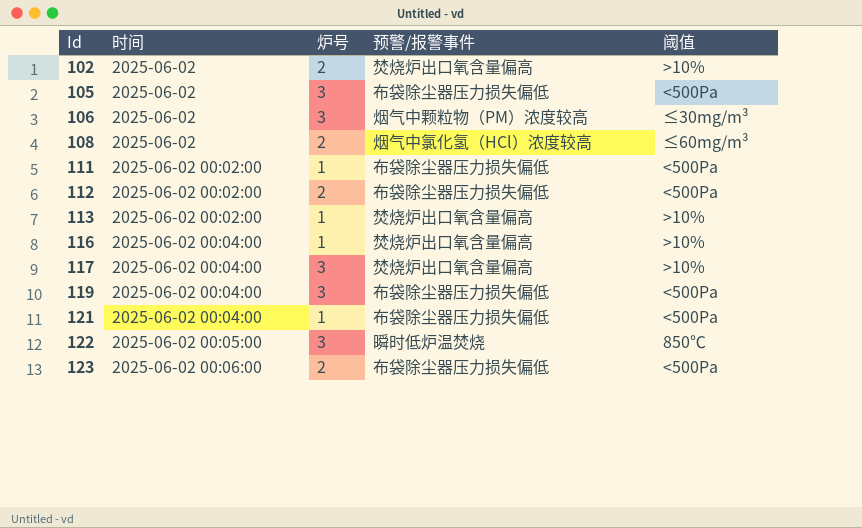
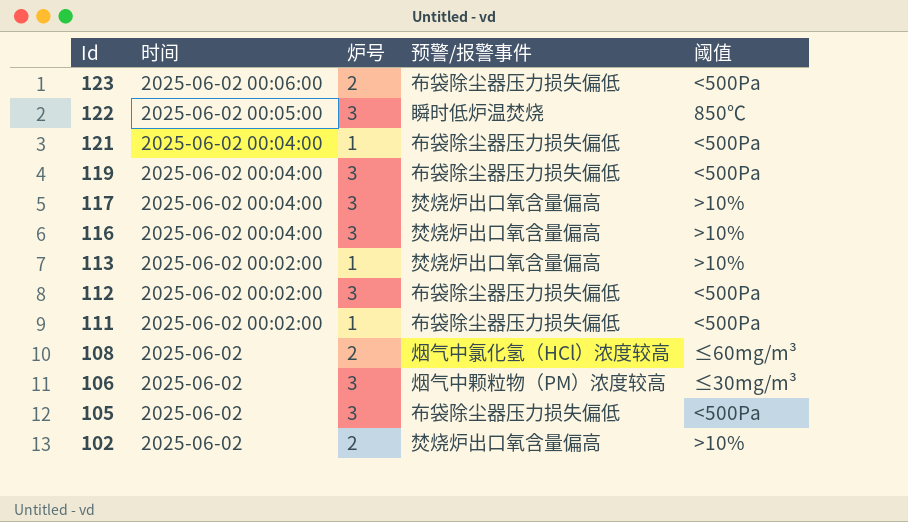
row order: Id ascending -> Id descending
116 | 炉号: 1 -> 3
112 | 炉号: 2 -> 3

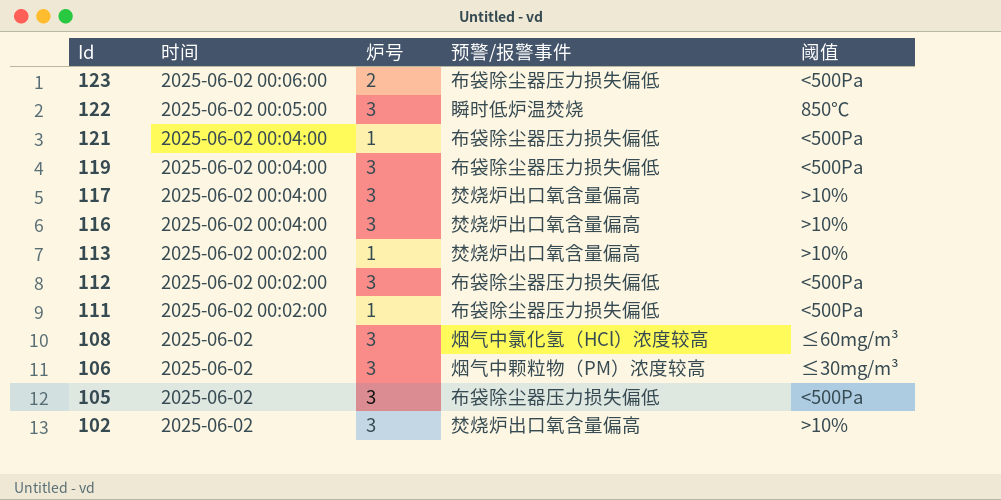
108 | 炉号: 2 -> 3
102 | 炉号: 2 -> 3

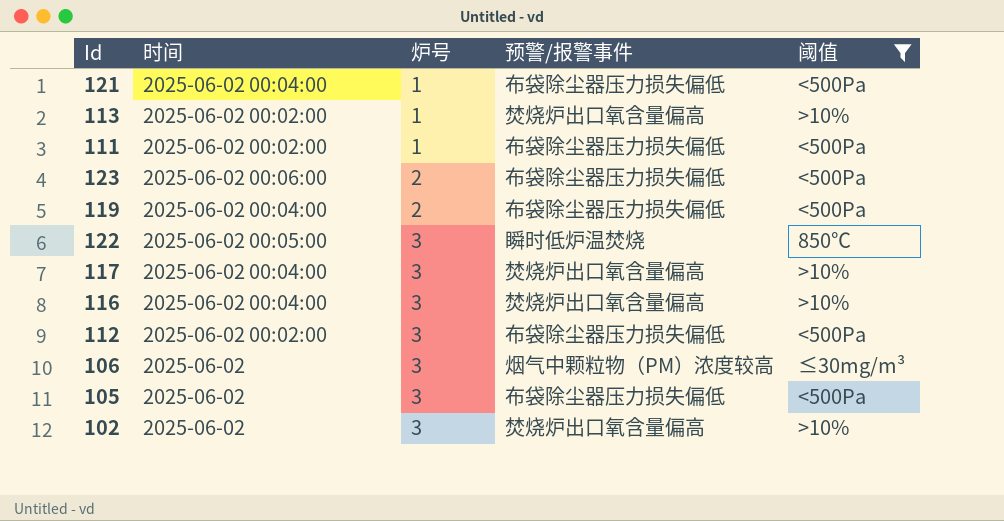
filter: none -> 阈值 != ≤60mg/m³
row order: Id descending -> 炉号 ascending
119 | 炉号: 3 -> 2

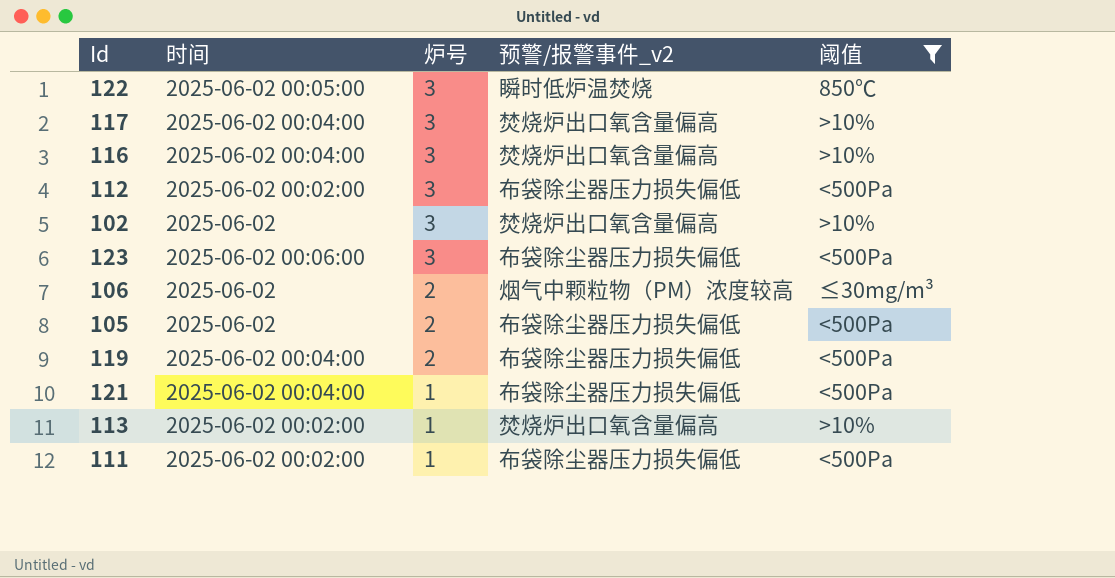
row order: 炉号 ascending -> 炉号 descending
column name: 预警/报警事件 -> 预警/报警事件_v2
123 | 炉号: 2 -> 3
106 | 炉号: 3 -> 2
105 | 炉号: 3 -> 2

